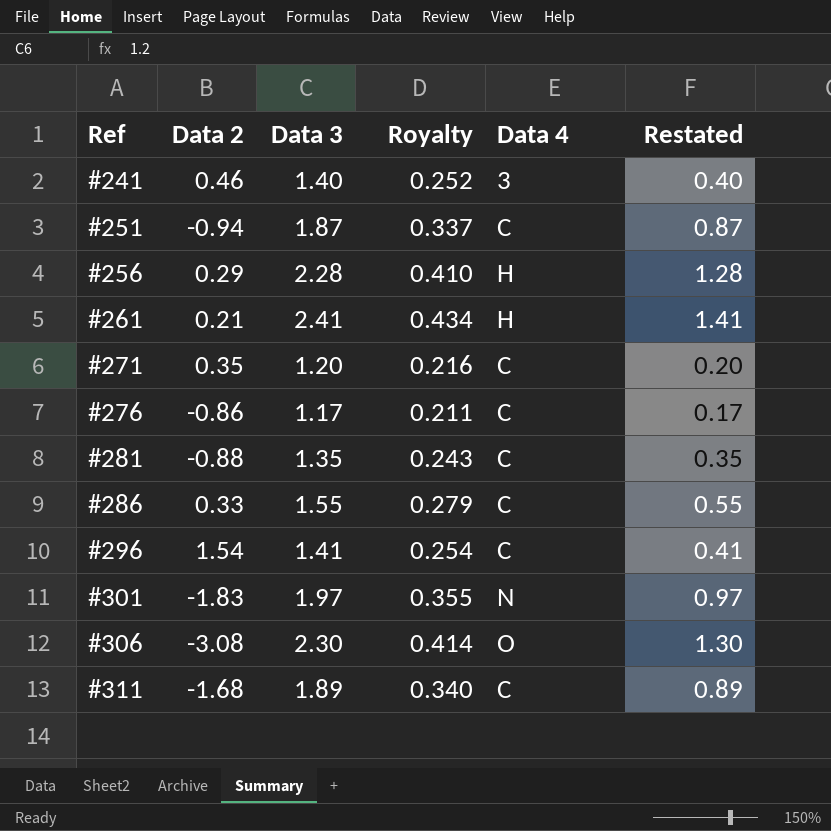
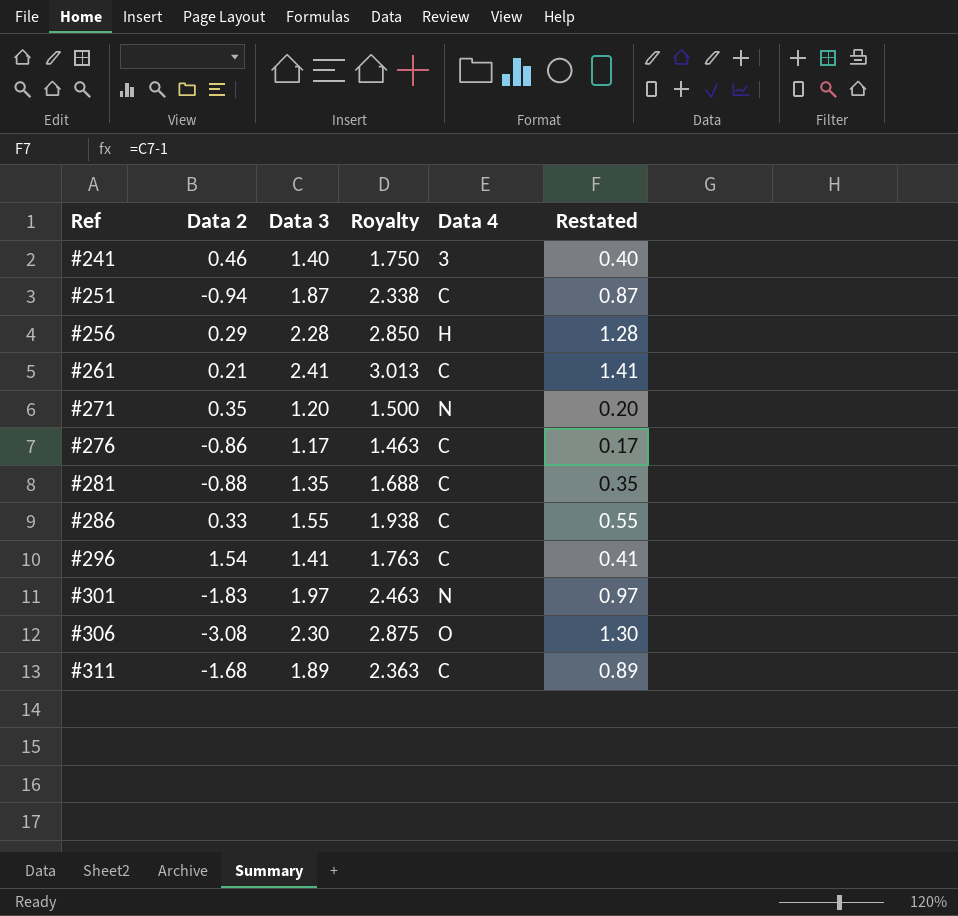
column Royalty | formula: [Data 3] * 0.18 -> [Data 3] * 1.25
#261 | Data 4: H -> C
#271 | Data 4: C -> N

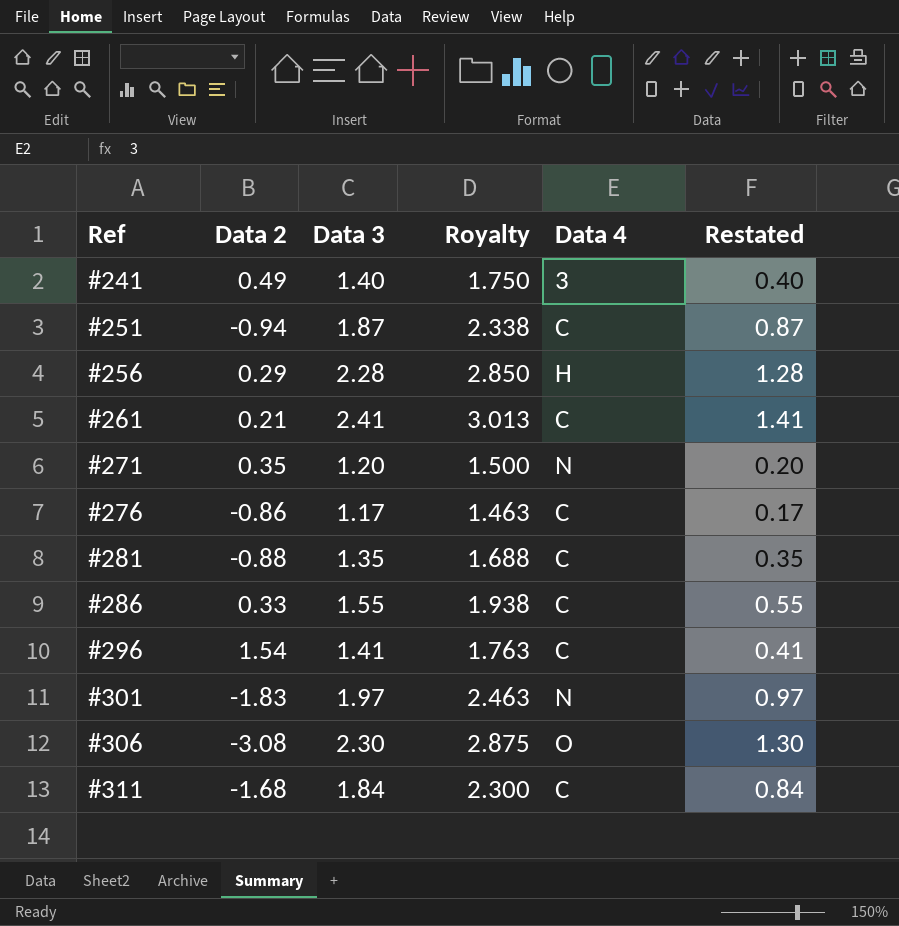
#241 | Data 2: 0.46 -> 0.49
#311 | Data 3: 1.89 -> 1.84
#311 | Royalty: 2.363 -> 2.300
#311 | Restated: 0.89 -> 0.84

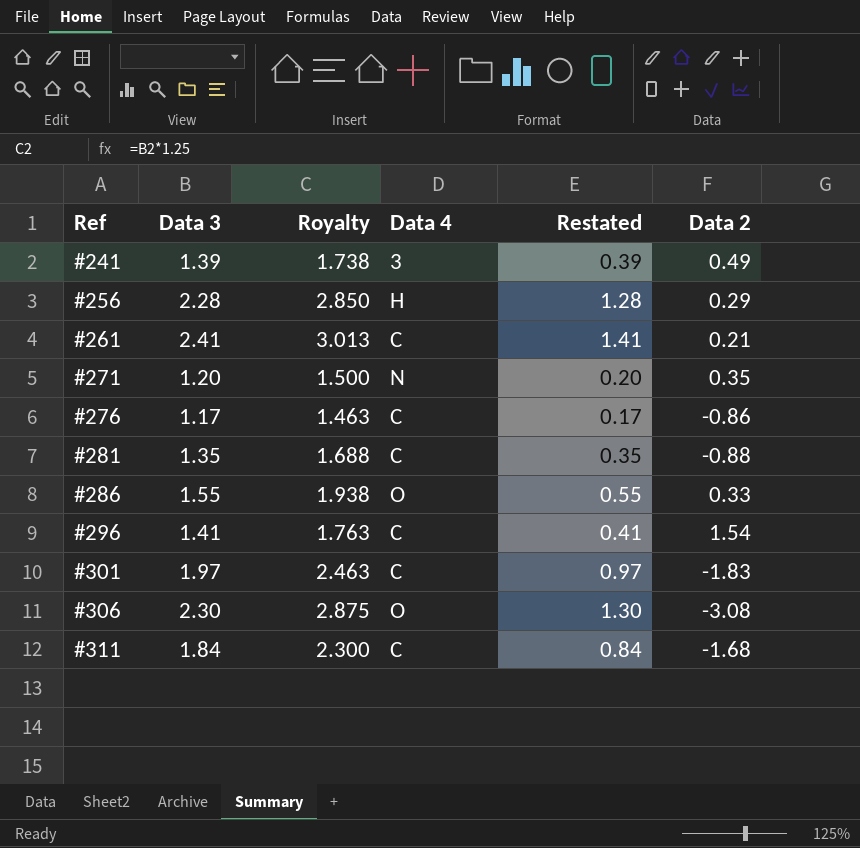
column Data 2 | position: 2 -> 6
row #251: -0.94 | 1.87 | 2.338 | C | 0.87 -> none
#241 | Data 3: 1.40 -> 1.39
#241 | Royalty: 1.750 -> 1.738
#241 | Restated: 0.40 -> 0.39
#286 | Data 4: C -> O
#301 | Data 4: N -> C

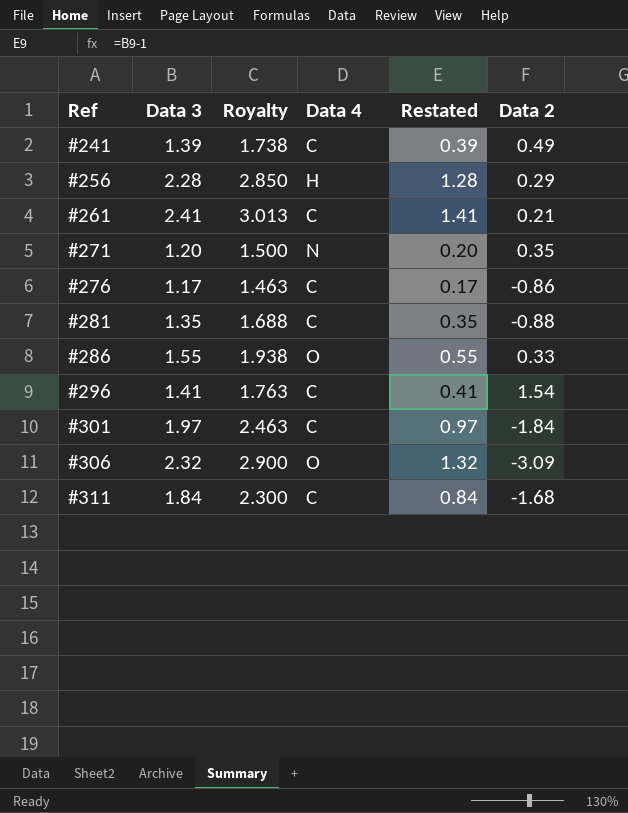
#241 | Data 4: 3 -> C
#301 | Data 2: -1.83 -> -1.84
#306 | Data 3: 2.30 -> 2.32
#306 | Royalty: 2.875 -> 2.900
#306 | Restated: 1.30 -> 1.32
#306 | Data 2: -3.08 -> -3.09

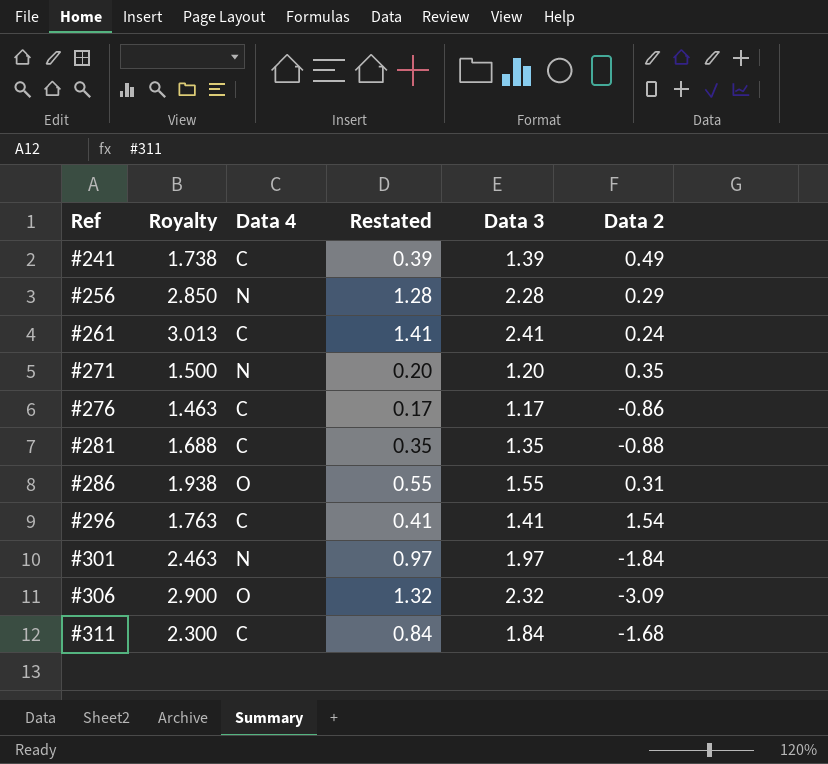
column Data 3 | position: 2 -> 5
#256 | Data 4: H -> N
#261 | Data 2: 0.21 -> 0.24
#286 | Data 2: 0.33 -> 0.31
#301 | Data 4: C -> N

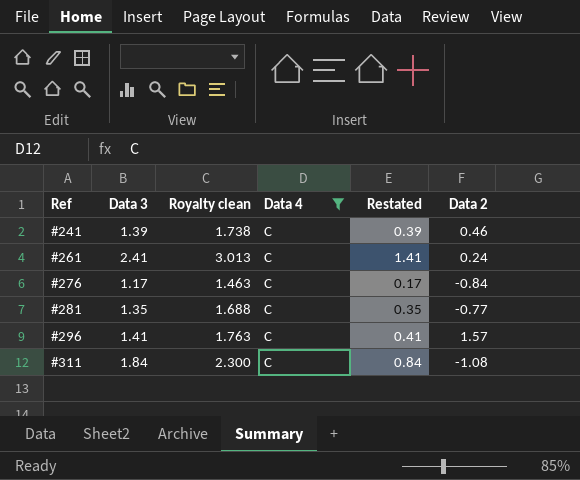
filter: none -> Data 4 = C
column Data 3 | position: 5 -> 2
column name: Royalty -> Royalty clean
#241 | Data 2: 0.49 -> 0.46
#276 | Data 2: -0.86 -> -0.84
#281 | Data 2: -0.88 -> -0.77
#296 | Data 2: 1.54 -> 1.57
#311 | Data 2: -1.68 -> -1.08

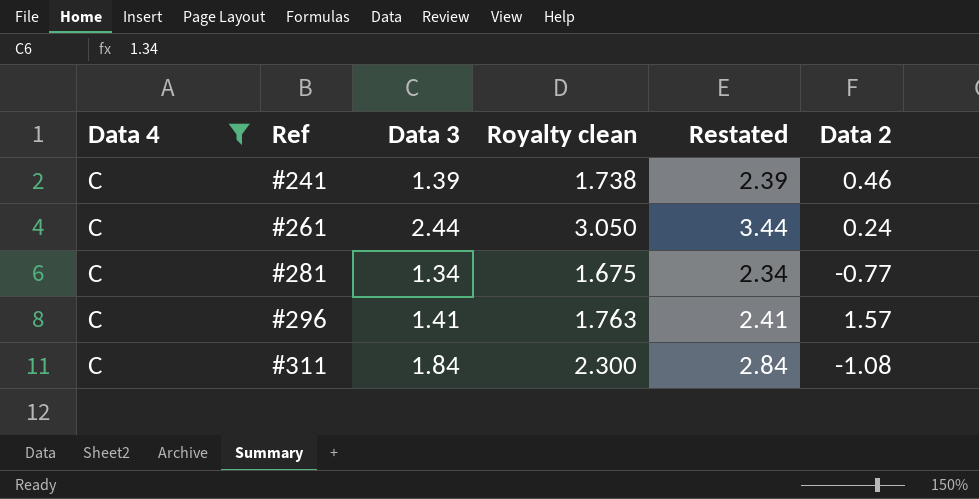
column Data 4 | position: 4 -> 1
column Restated | formula: [Data 3] - 1 -> [Data 3] + 1
row #276: 1.17 | 1.463 | C | 0.17 | -0.84 -> none
#261 | Data 3: 2.41 -> 2.44
#261 | Royalty clean: 3.013 -> 3.050
#281 | Data 3: 1.35 -> 1.34
#281 | Royalty clean: 1.688 -> 1.675

